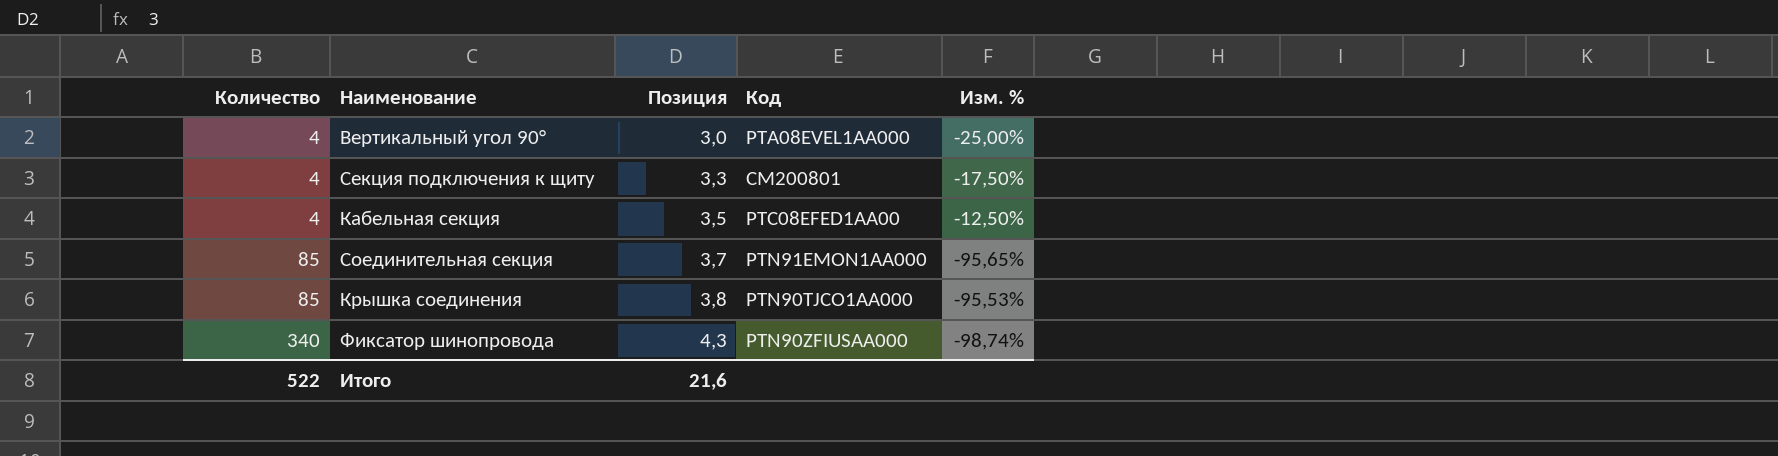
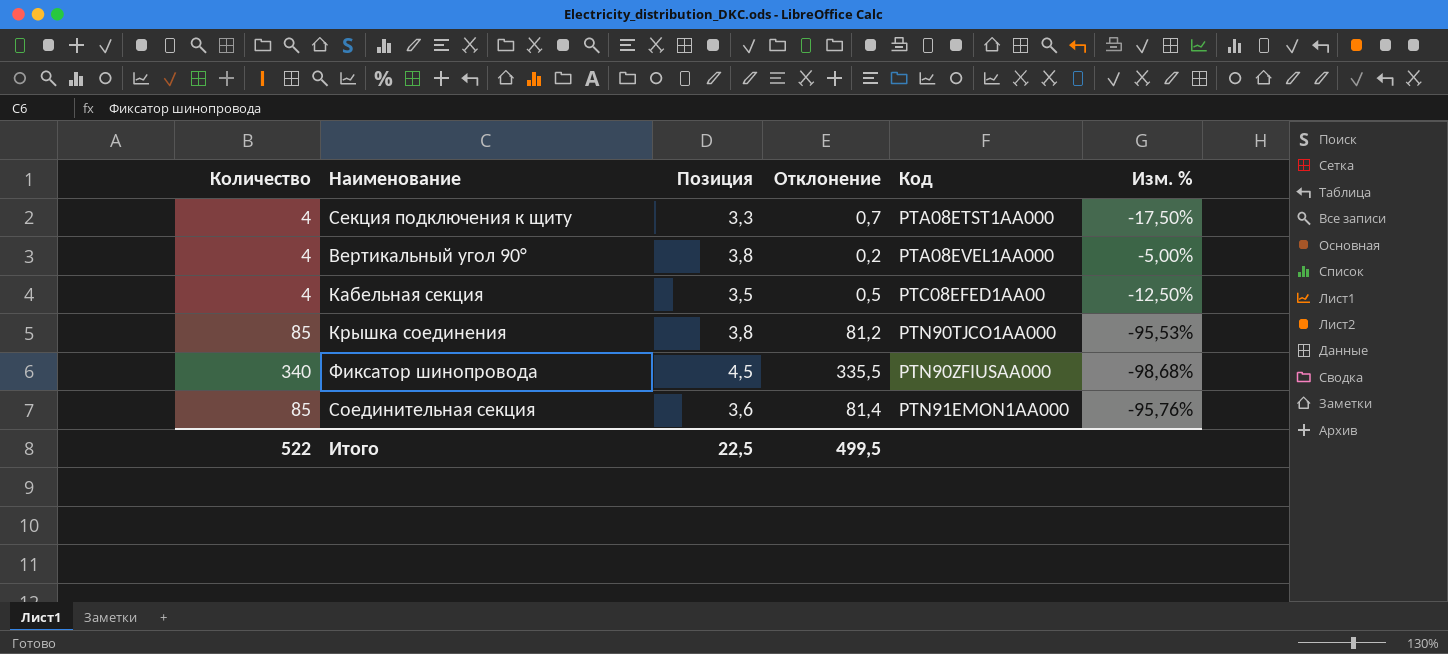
row order: Количество ascending -> Код ascending
column Отклонение | formula: none -> [Количество] - [Позиция]
Секция подключения к щиту | Код: CM200801 -> PTA08ETST1AA000
Вертикальный угол 90° | Позиция: 3,0 -> 3,8
Вертикальный угол 90° | Изм. %: -25,00% -> -5,00%
Фиксатор шинопровода | Позиция: 4,3 -> 4,5
Фиксатор шинопровода | Изм. %: -98,74% -> -98,68%
Соединительная секция | Позиция: 3,7 -> 3,6
Соединительная секция | Изм. %: -95,65% -> -95,76%
Итого | Позиция: 21,6 -> 22,5

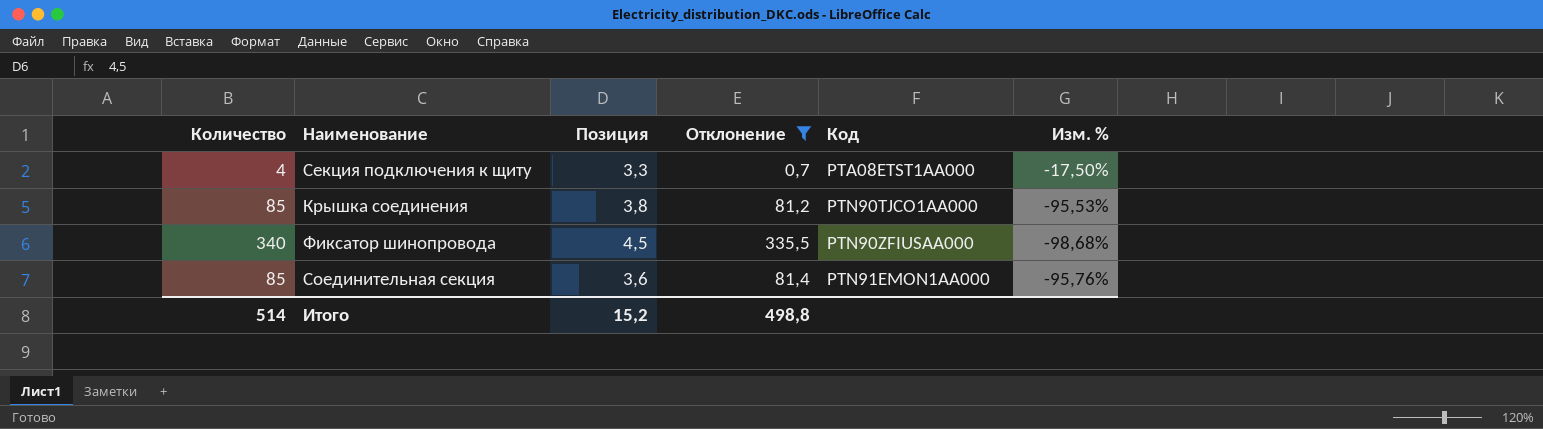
filter: none -> Отклонение >= 0,7
Итого | Количество: 522 -> 514
Итого | Позиция: 22,5 -> 15,2
Итого | Отклонение: 499,5 -> 498,8

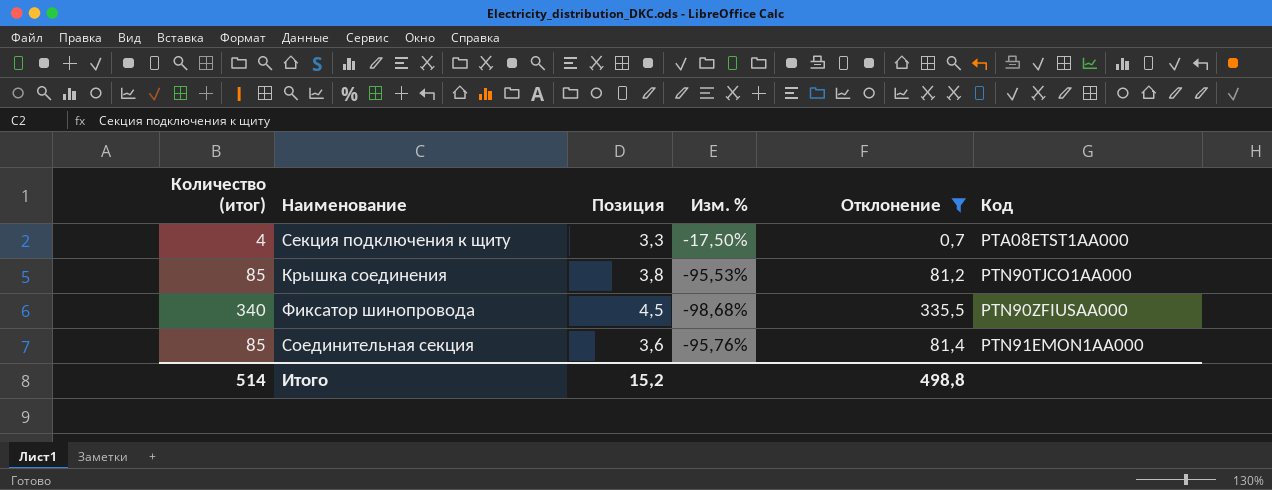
column name: Количество -> Количество (итог)
column Изм. % | position: 6 -> 4

